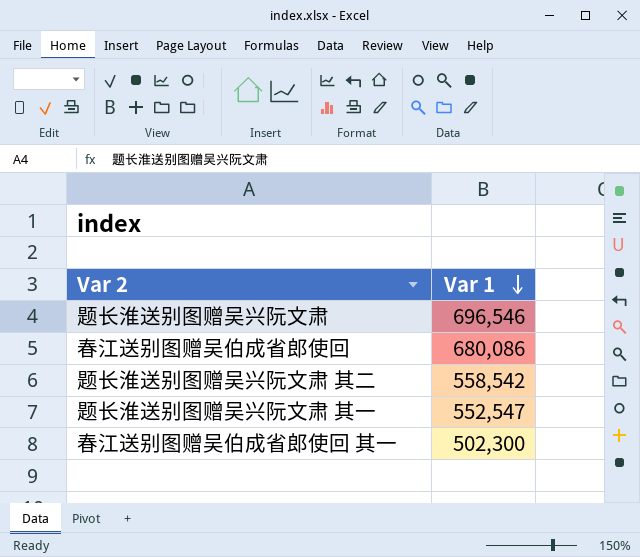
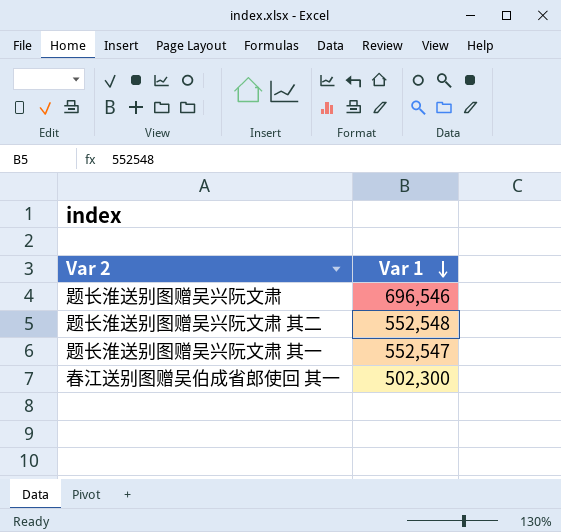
row 春江送别图赠吴伯成省郎使回: 680,086 -> none
题长淮送别图赠吴兴阮文肃 其二 | Var 1: 558,542 -> 552,548

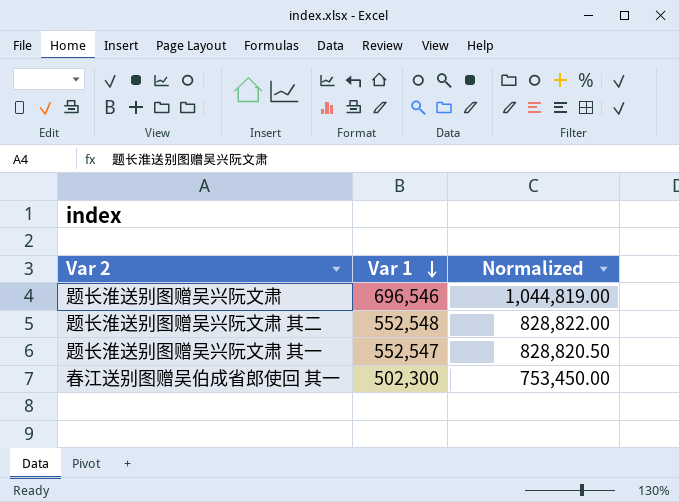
column Normalized | formula: none -> [Var 1] * 1.5

